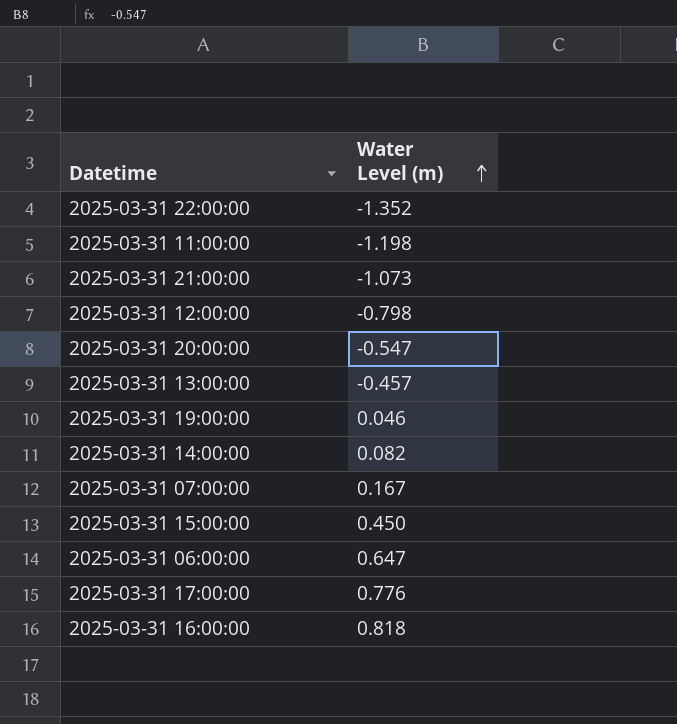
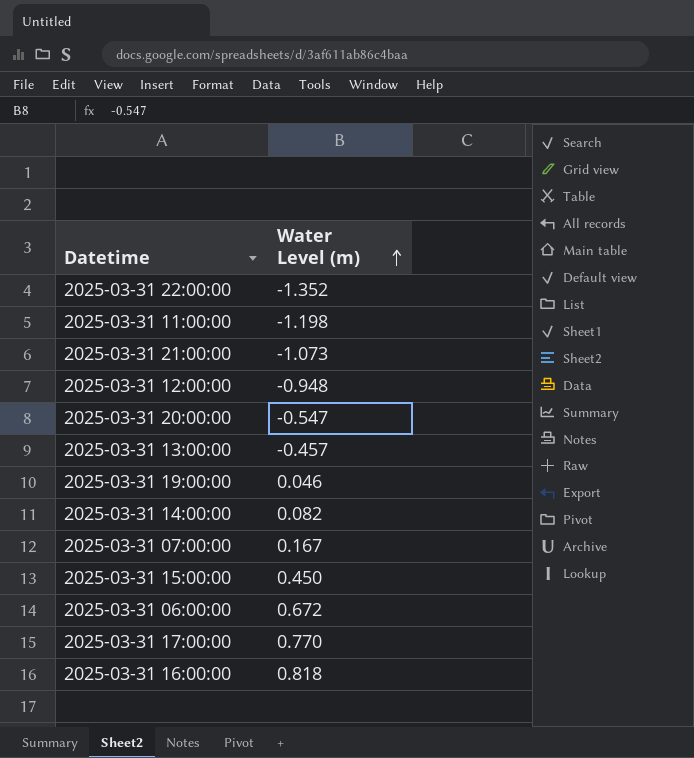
2025-03-31 12:00:00 | Water Level (m): -0.798 -> -0.948
2025-03-31 06:00:00 | Water Level (m): 0.647 -> 0.672
2025-03-31 17:00:00 | Water Level (m): 0.776 -> 0.770

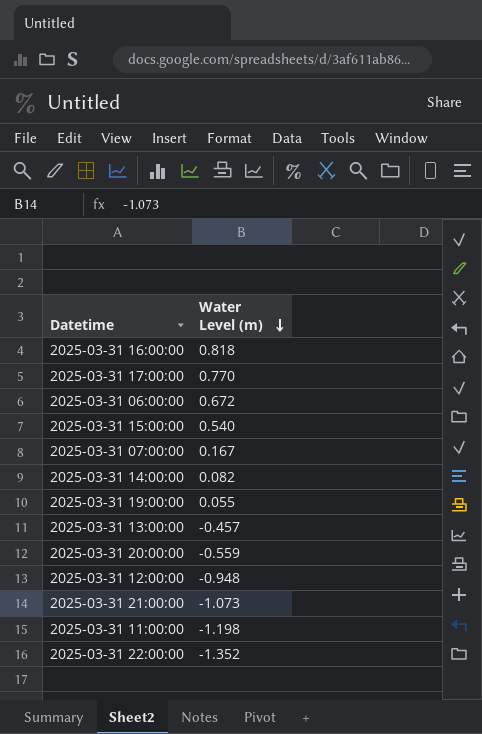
row order: Water Level (m) ascending -> Water Level (m) descending
2025-03-31 15:00:00 | Water Level (m): 0.450 -> 0.540
2025-03-31 19:00:00 | Water Level (m): 0.046 -> 0.055
2025-03-31 20:00:00 | Water Level (m): -0.547 -> -0.559

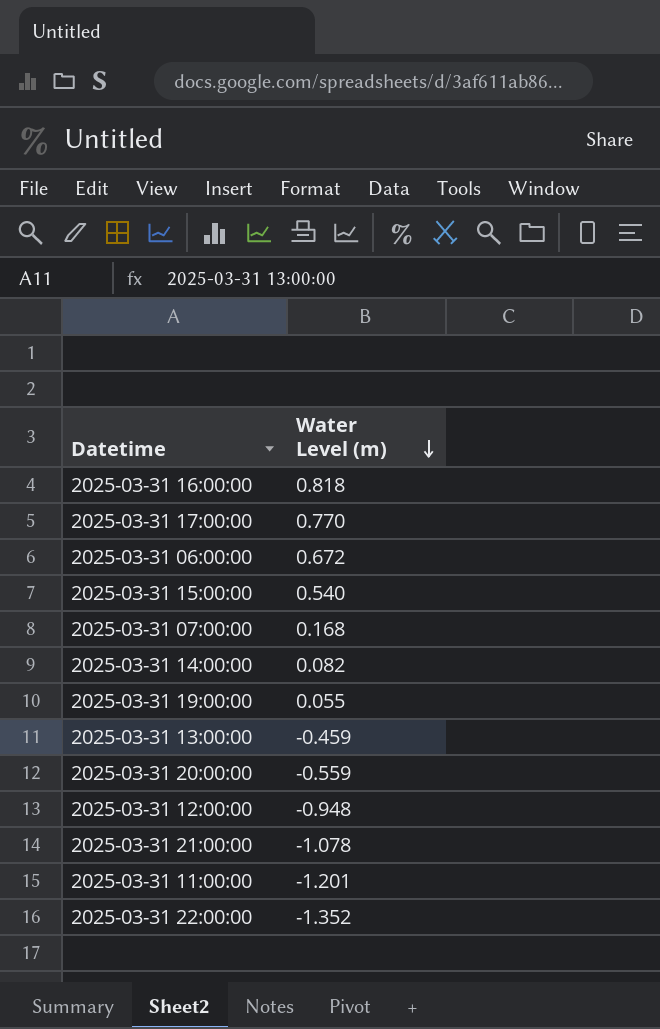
2025-03-31 07:00:00 | Water Level (m): 0.167 -> 0.168
2025-03-31 13:00:00 | Water Level (m): -0.457 -> -0.459
2025-03-31 21:00:00 | Water Level (m): -1.073 -> -1.078
2025-03-31 11:00:00 | Water Level (m): -1.198 -> -1.201

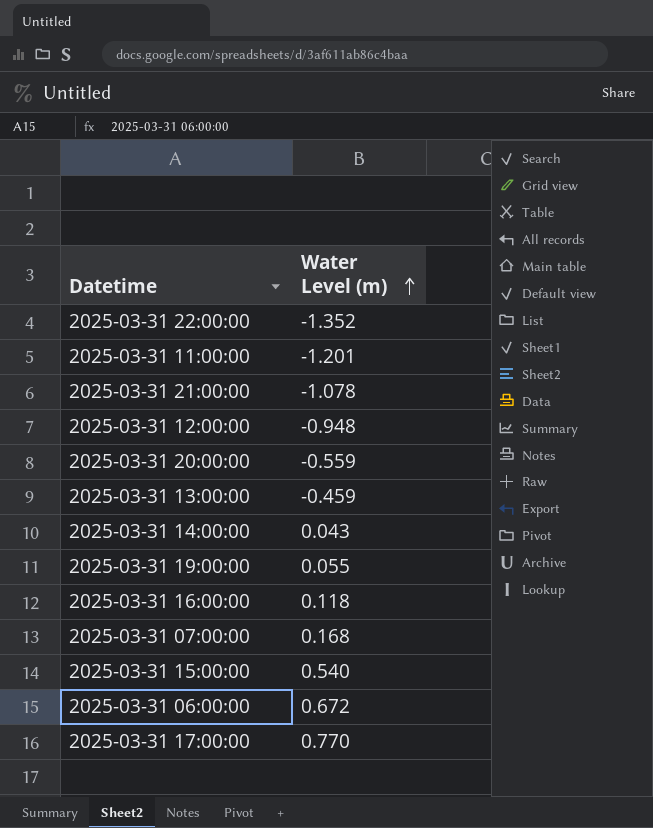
row order: Water Level (m) descending -> Water Level (m) ascending
2025-03-31 14:00:00 | Water Level (m): 0.082 -> 0.043
2025-03-31 16:00:00 | Water Level (m): 0.818 -> 0.118

